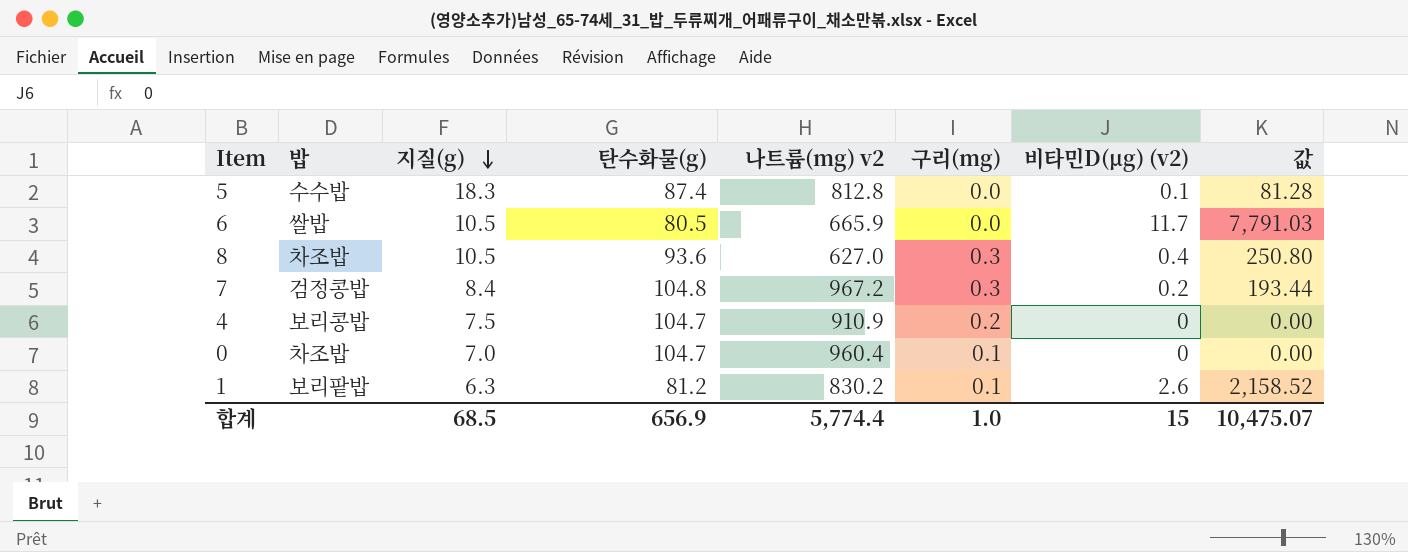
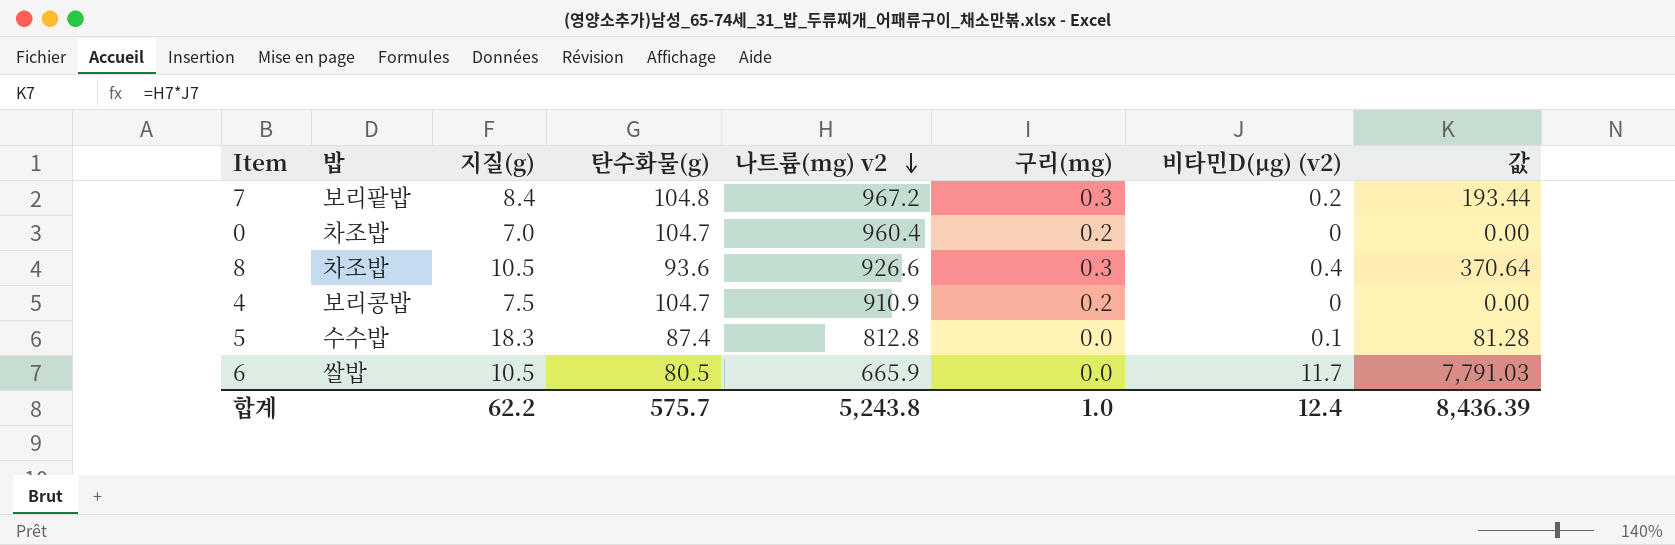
row order: 지질(g) descending -> 나트륨(mg) v2 descending
row 1: 보리팥밥 | 6.3 | 81.2 | 830.2 | 0.1 | 2.6 | 2,158.52 -> none
7 | 밥: 검정콩밥 -> 보리팥밥
0 | 구리(mg): 0.1 -> 0.2
8 | 나트륨(mg) v2: 627.0 -> 926.6
8 | 값: 250.80 -> 370.64
합계 | 지질(g): 68.5 -> 62.2
합계 | 탄수화물(g): 656.9 -> 575.7
합계 | 나트륨(mg) v2: 5,774.4 -> 5,243.8
합계 | 비타민D(μg) (v2): 15 -> 12.4
합계 | 값: 10,475.07 -> 8,436.39

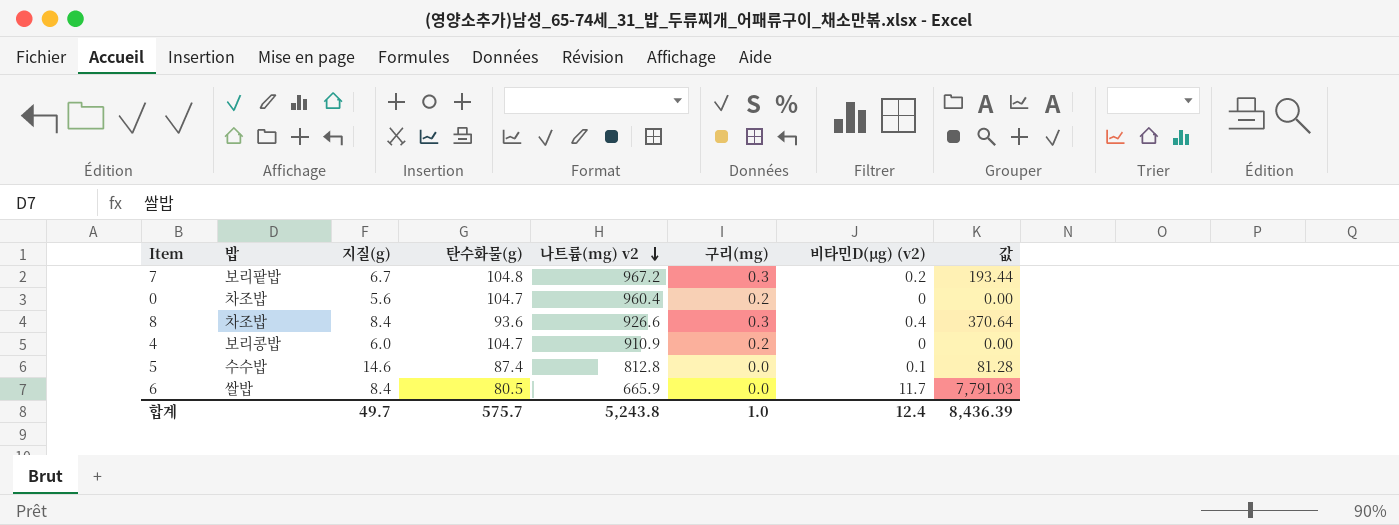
7 | 지질(g): 8.4 -> 6.7
0 | 지질(g): 7.0 -> 5.6
8 | 지질(g): 10.5 -> 8.4
4 | 지질(g): 7.5 -> 6.0
5 | 지질(g): 18.3 -> 14.6
6 | 지질(g): 10.5 -> 8.4
합계 | 지질(g): 62.2 -> 49.7

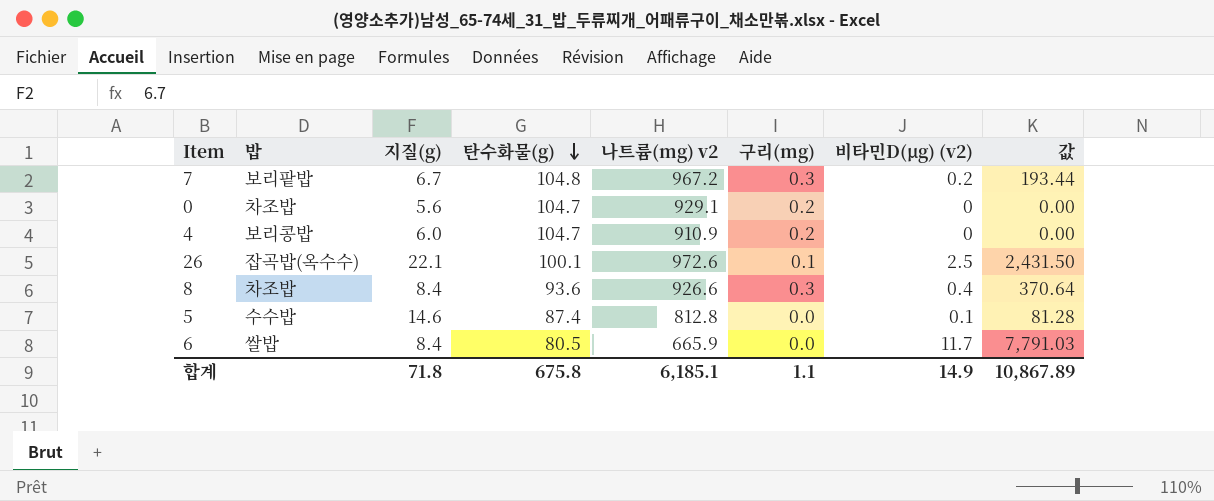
row order: 나트륨(mg) v2 descending -> 탄수화물(g) descending
0 | 나트륨(mg) v2: 960.4 -> 929.1
row 26: none -> 잡곡밥(옥수수) | 22.1 | 100.1 | 972.6 | 0.1 | 2.5 | 2,431.50
합계 | 지질(g): 49.7 -> 71.8
합계 | 탄수화물(g): 575.7 -> 675.8
합계 | 나트륨(mg) v2: 5,243.8 -> 6,185.1
합계 | 구리(mg): 1.0 -> 1.1
합계 | 비타민D(μg) (v2): 12.4 -> 14.9
합계 | 값: 8,436.39 -> 10,867.89

